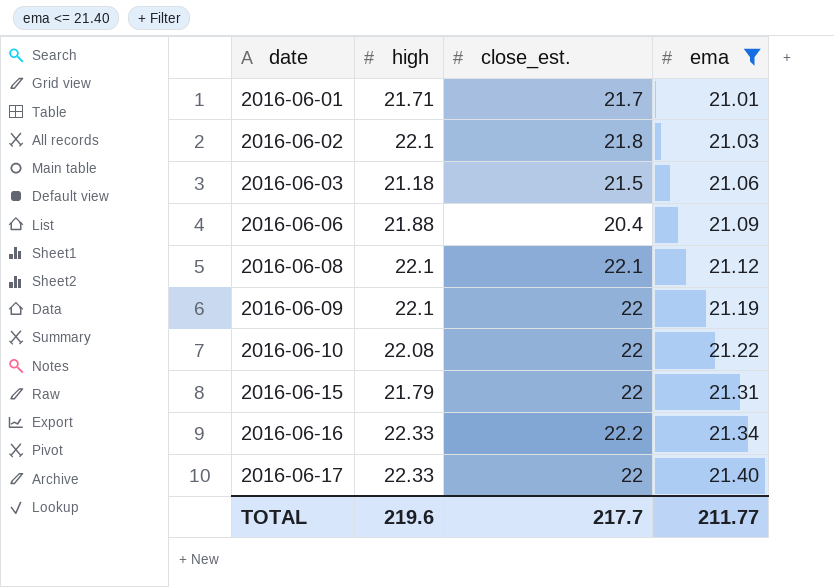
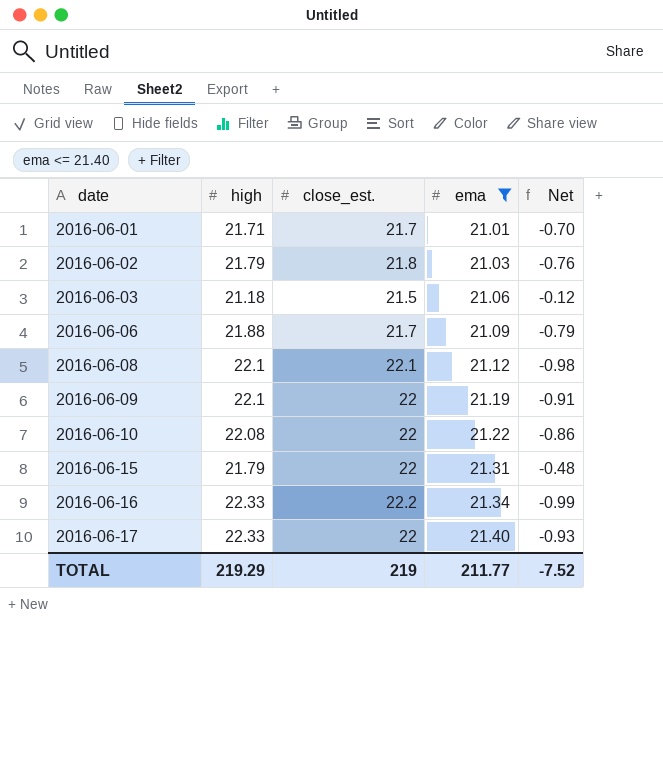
column Net | formula: none -> [ema] - [high]
2016-06-02 | high: 22.1 -> 21.79
2016-06-06 | close_est.: 20.4 -> 21.7
TOTAL | high: 219.6 -> 219.29
TOTAL | close_est.: 217.7 -> 219

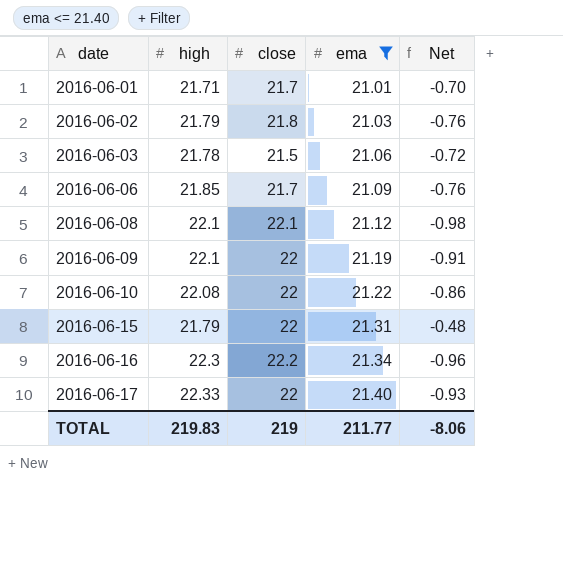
column name: close_est. -> close
2016-06-03 | high: 21.18 -> 21.78
2016-06-03 | Net: -0.12 -> -0.72
2016-06-06 | high: 21.88 -> 21.85
2016-06-06 | Net: -0.79 -> -0.76
2016-06-16 | high: 22.33 -> 22.3
2016-06-16 | Net: -0.99 -> -0.96
TOTAL | high: 219.29 -> 219.83
TOTAL | Net: -7.52 -> -8.06

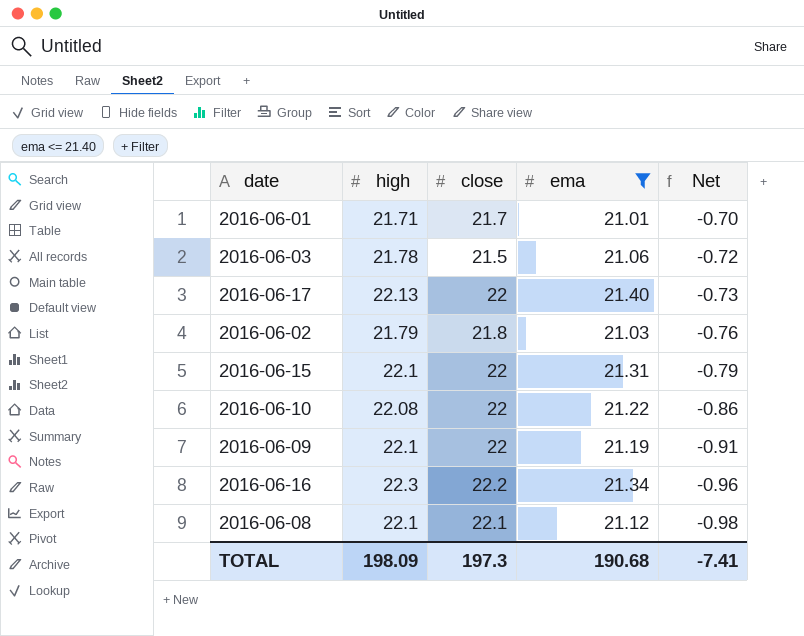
row order: date ascending -> Net descending
row 2016-06-06: 21.85 | 21.7 | 21.09 | -0.76 -> none
2016-06-17 | high: 22.33 -> 22.13
2016-06-17 | Net: -0.93 -> -0.73
2016-06-15 | high: 21.79 -> 22.1
2016-06-15 | Net: -0.48 -> -0.79
TOTAL | high: 219.83 -> 198.09
TOTAL | close: 219 -> 197.3
TOTAL | ema: 211.77 -> 190.68
TOTAL | Net: -8.06 -> -7.41

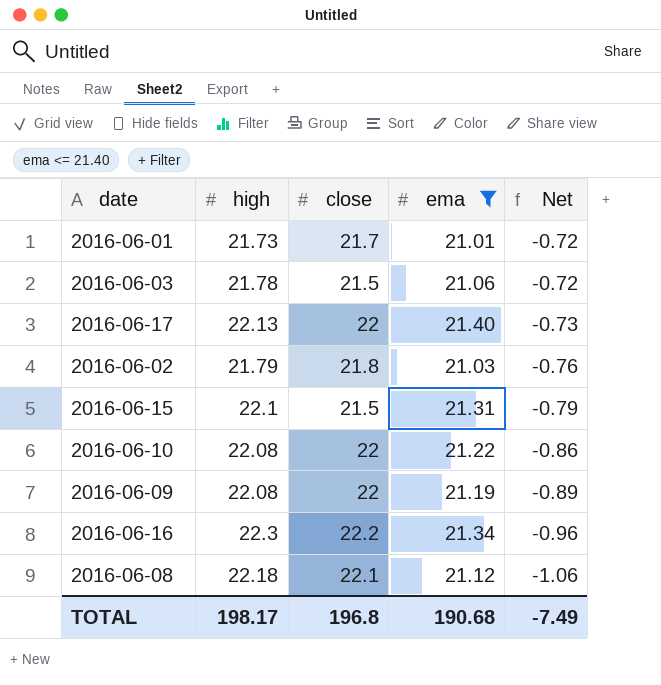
2016-06-01 | high: 21.71 -> 21.73
2016-06-01 | Net: -0.70 -> -0.72
2016-06-15 | close: 22 -> 21.5
2016-06-09 | high: 22.1 -> 22.08
2016-06-09 | Net: -0.91 -> -0.89
2016-06-08 | high: 22.1 -> 22.18
2016-06-08 | Net: -0.98 -> -1.06
TOTAL | high: 198.09 -> 198.17
TOTAL | close: 197.3 -> 196.8
TOTAL | Net: -7.41 -> -7.49

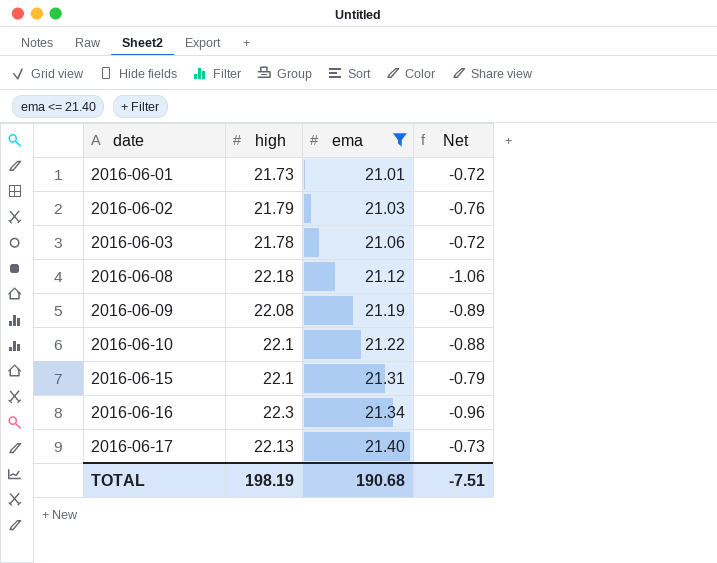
row order: Net descending -> date ascending
column close | position: 3 -> none
2016-06-10 | high: 22.08 -> 22.1
2016-06-10 | Net: -0.86 -> -0.88
TOTAL | high: 198.17 -> 198.19
TOTAL | Net: -7.49 -> -7.51

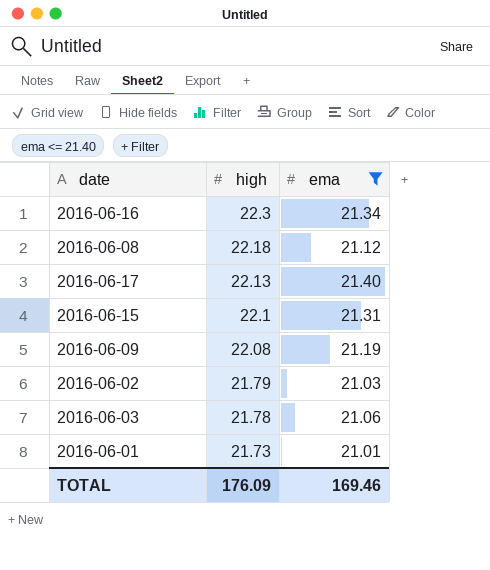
row order: date ascending -> high descending
column Net | formula: [ema] - [high] -> none
row 2016-06-10: 22.1 | 21.22 | -0.88 -> none
TOTAL | high: 198.19 -> 176.09
TOTAL | ema: 190.68 -> 169.46

